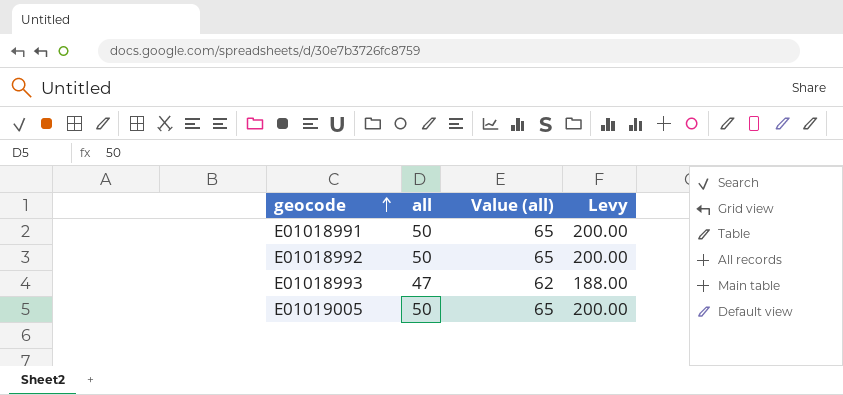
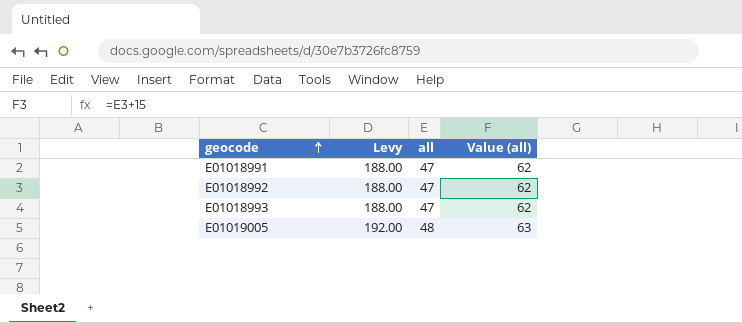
column Levy | position: 4 -> 2
E01018991 | Levy: 200.00 -> 188.00
E01018991 | all: 50 -> 47
E01018991 | Value (all): 65 -> 62
E01018992 | Levy: 200.00 -> 188.00
E01018992 | all: 50 -> 47
E01018992 | Value (all): 65 -> 62
E01019005 | Levy: 200.00 -> 192.00
E01019005 | all: 50 -> 48
E01019005 | Value (all): 65 -> 63

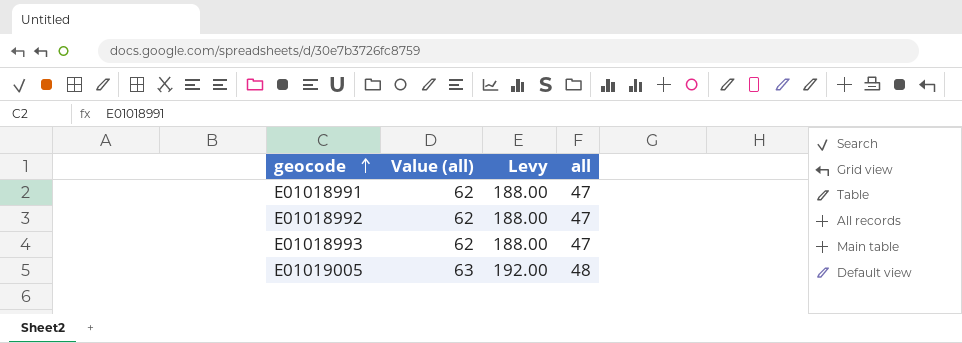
column Value (all) | position: 4 -> 2

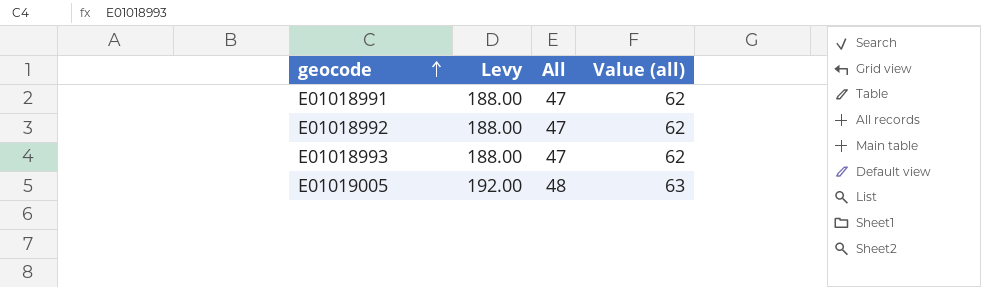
column name: all -> All
column Value (all) | position: 2 -> 4

